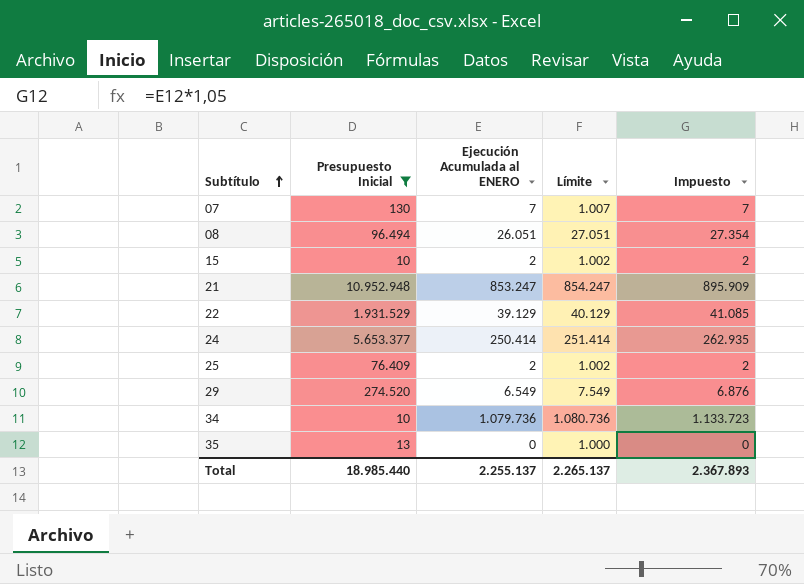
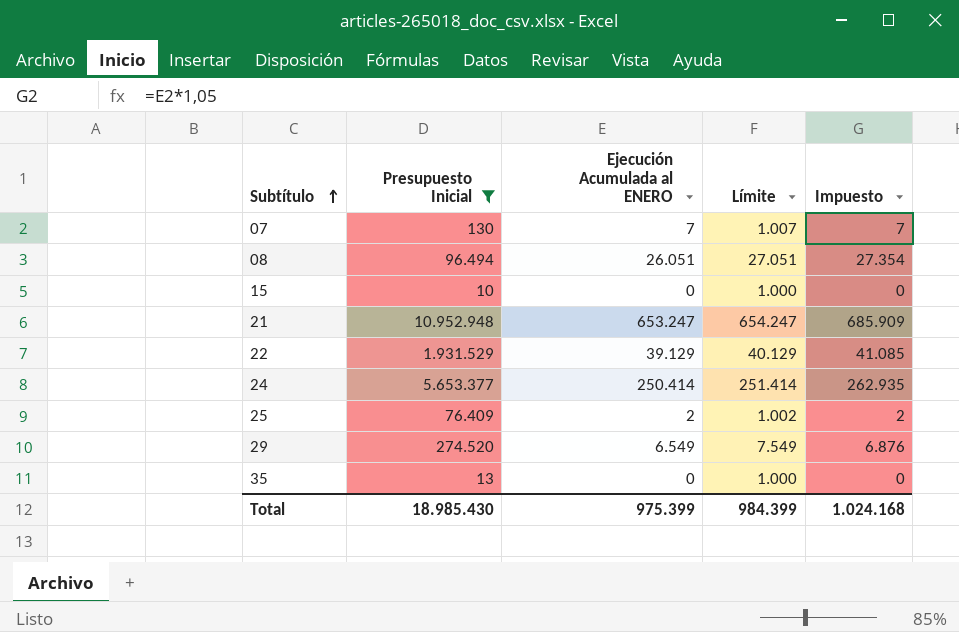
row 34: 10 | 1.079.736 | 1.080.736 | 1.133.723 -> none
15 | Ejecución Acumulada al ENERO: 2 -> 0
15 | Límite: 1.002 -> 1.000
15 | Impuesto: 2 -> 0
21 | Ejecución Acumulada al ENERO: 853.247 -> 653.247
21 | Límite: 854.247 -> 654.247
21 | Impuesto: 895.909 -> 685.909
Total | Presupuesto Inicial: 18.985.440 -> 18.985.430
Total | Ejecución Acumulada al ENERO: 2.255.137 -> 975.399
Total | Límite: 2.265.137 -> 984.399
Total | Impuesto: 2.367.893 -> 1.024.168

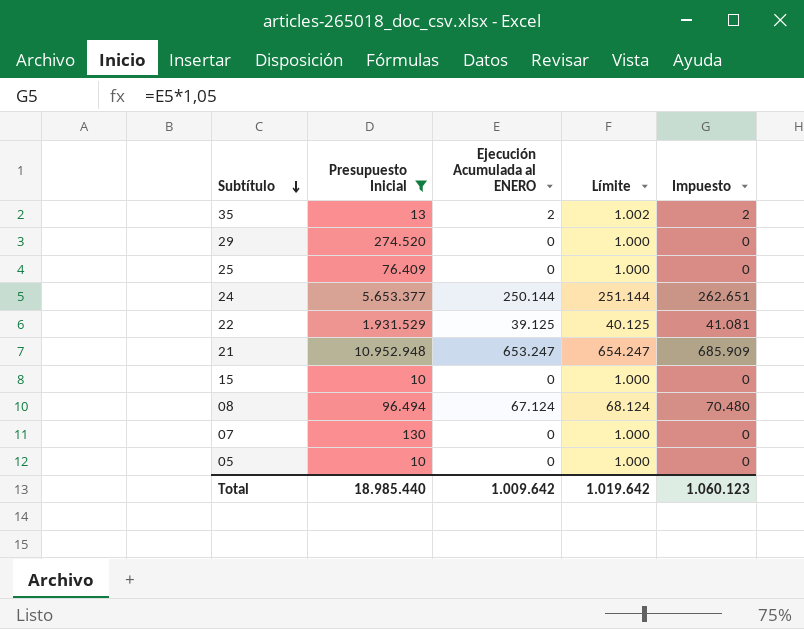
row order: Subtítulo ascending -> Subtítulo descending
35 | Ejecución Acumulada al ENERO: 0 -> 2
35 | Límite: 1.000 -> 1.002
35 | Impuesto: 0 -> 2
29 | Ejecución Acumulada al ENERO: 6.549 -> 0
29 | Límite: 7.549 -> 1.000
29 | Impuesto: 6.876 -> 0
25 | Ejecución Acumulada al ENERO: 2 -> 0
25 | Límite: 1.002 -> 1.000
25 | Impuesto: 2 -> 0
24 | Ejecución Acumulada al ENERO: 250.414 -> 250.144
24 | Límite: 251.414 -> 251.144
24 | Impuesto: 262.935 -> 262.651
22 | Ejecución Acumulada al ENERO: 39.129 -> 39.125
22 | Límite: 40.129 -> 40.125
22 | Impuesto: 41.085 -> 41.081
08 | Ejecución Acumulada al ENERO: 26.051 -> 67.124
08 | Límite: 27.051 -> 68.124
08 | Impuesto: 27.354 -> 70.480
07 | Ejecución Acumulada al ENERO: 7 -> 0
07 | Límite: 1.007 -> 1.000
07 | Impuesto: 7 -> 0
row 05: none -> 10 | 0 | 1.000 | 0
Total | Presupuesto Inicial: 18.985.430 -> 18.985.440
Total | Ejecución Acumulada al ENERO: 975.399 -> 1.009.642
Total | Límite: 984.399 -> 1.019.642
Total | Impuesto: 1.024.168 -> 1.060.123

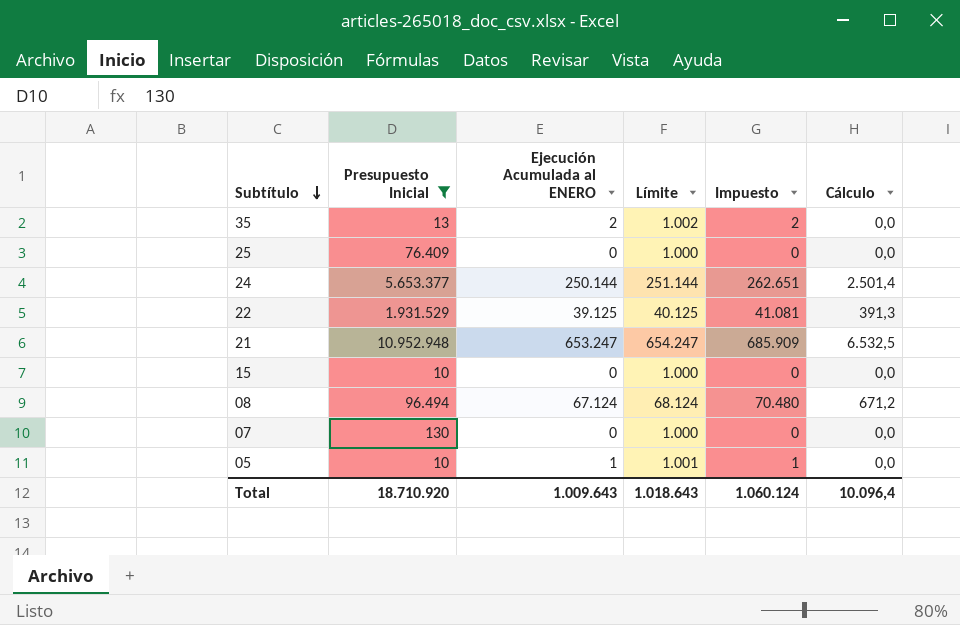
column Cálculo | formula: none -> [Ejecución Acumulada al ENERO] * 0,01
row 29: 274.520 | 0 | 1.000 | 0 -> none
05 | Ejecución Acumulada al ENERO: 0 -> 1
05 | Límite: 1.000 -> 1.001
05 | Impuesto: 0 -> 1
Total | Presupuesto Inicial: 18.985.440 -> 18.710.920
Total | Ejecución Acumulada al ENERO: 1.009.642 -> 1.009.643
Total | Límite: 1.019.642 -> 1.018.643
Total | Impuesto: 1.060.123 -> 1.060.124

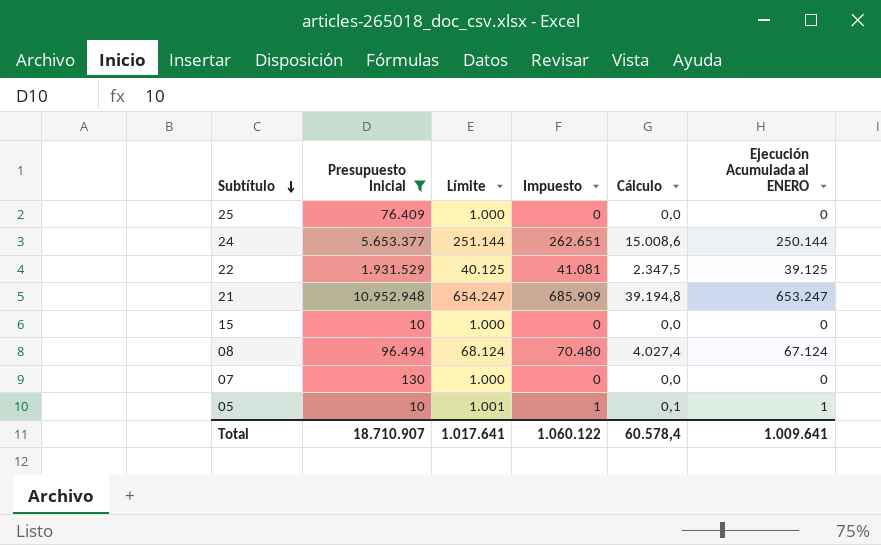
column Cálculo | formula: [Ejecución Acumulada al ENERO] * 0,01 -> [Ejecución Acumulada al ENERO] * 0,06
column Ejecución Acumulada al ENERO | position: 3 -> 6
row 35: 13 | 2 | 1.002 | 2 | 0,0 -> none
Total | Presupuesto Inicial: 18.710.920 -> 18.710.907
Total | Límite: 1.018.643 -> 1.017.641
Total | Impuesto: 1.060.124 -> 1.060.122
Total | Cálculo: 10.096,4 -> 60.578,4
Total | Ejecución Acumulada al ENERO: 1.009.643 -> 1.009.641

